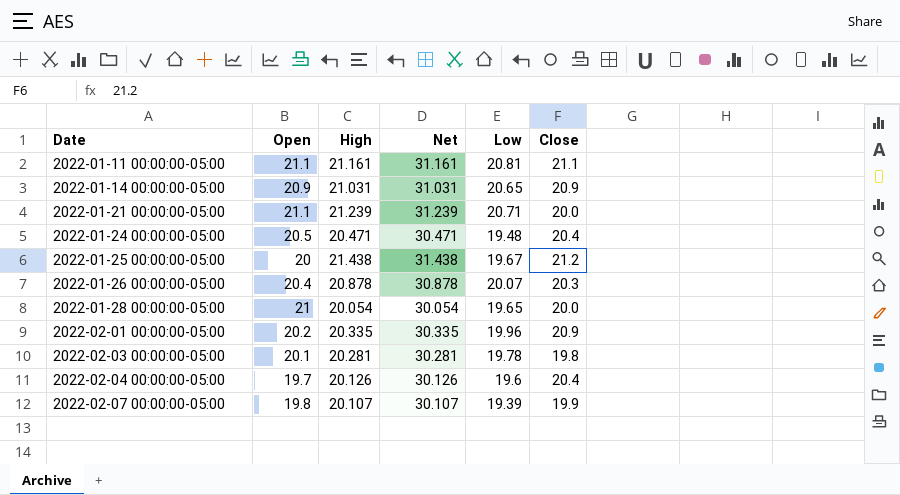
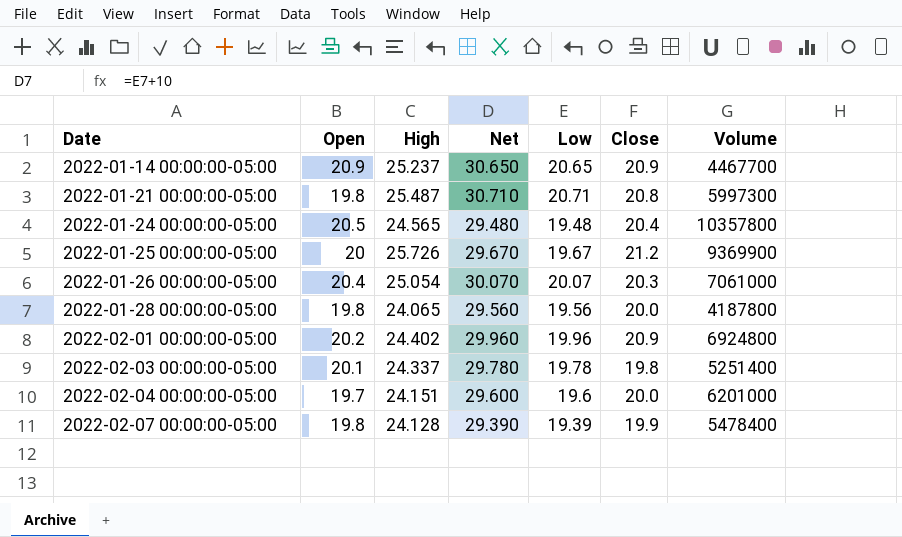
column Net | formula: [High] + 10 -> [Low] + 10
column Volume | position: none -> 7
row 2022-01-11 00:00:00-05:00: 21.1 | 21.161 | 31.161 | 20.81 | 21.1 -> none
2022-01-14 00:00:00-05:00 | High: 21.031 -> 25.237
2022-01-21 00:00:00-05:00 | Open: 21.1 -> 19.8
2022-01-21 00:00:00-05:00 | High: 21.239 -> 25.487
2022-01-21 00:00:00-05:00 | Close: 20.0 -> 20.8
2022-01-24 00:00:00-05:00 | High: 20.471 -> 24.565
2022-01-25 00:00:00-05:00 | High: 21.438 -> 25.726
2022-01-26 00:00:00-05:00 | High: 20.878 -> 25.054
2022-01-28 00:00:00-05:00 | Open: 21 -> 19.8
2022-01-28 00:00:00-05:00 | High: 20.054 -> 24.065
2022-01-28 00:00:00-05:00 | Low: 19.65 -> 19.56
2022-02-01 00:00:00-05:00 | High: 20.335 -> 24.402
2022-02-03 00:00:00-05:00 | High: 20.281 -> 24.337
2022-02-04 00:00:00-05:00 | High: 20.126 -> 24.151
2022-02-04 00:00:00-05:00 | Close: 20.4 -> 20.0
2022-02-07 00:00:00-05:00 | High: 20.107 -> 24.128

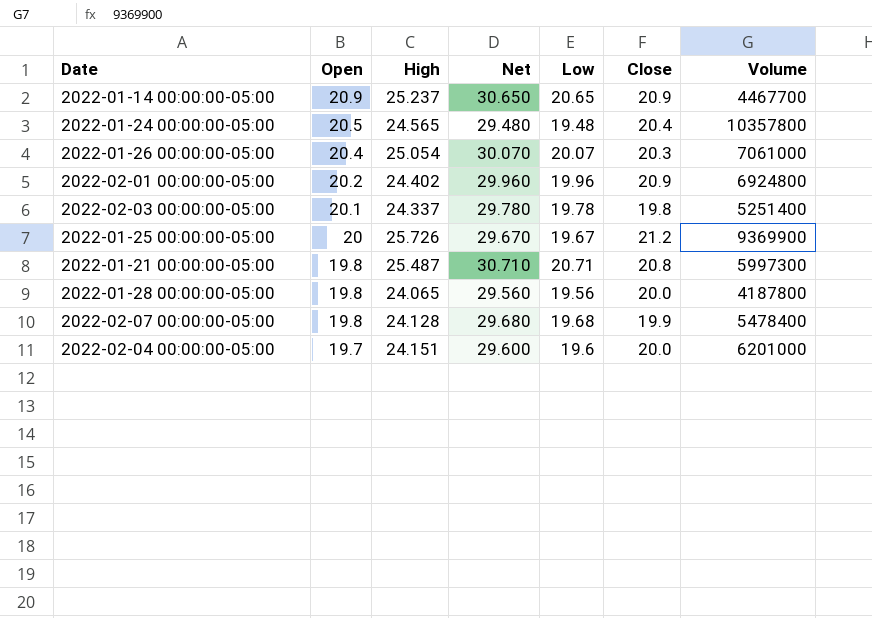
row order: Date ascending -> Open descending
2022-02-07 00:00:00-05:00 | Net: 29.390 -> 29.680
2022-02-07 00:00:00-05:00 | Low: 19.39 -> 19.68

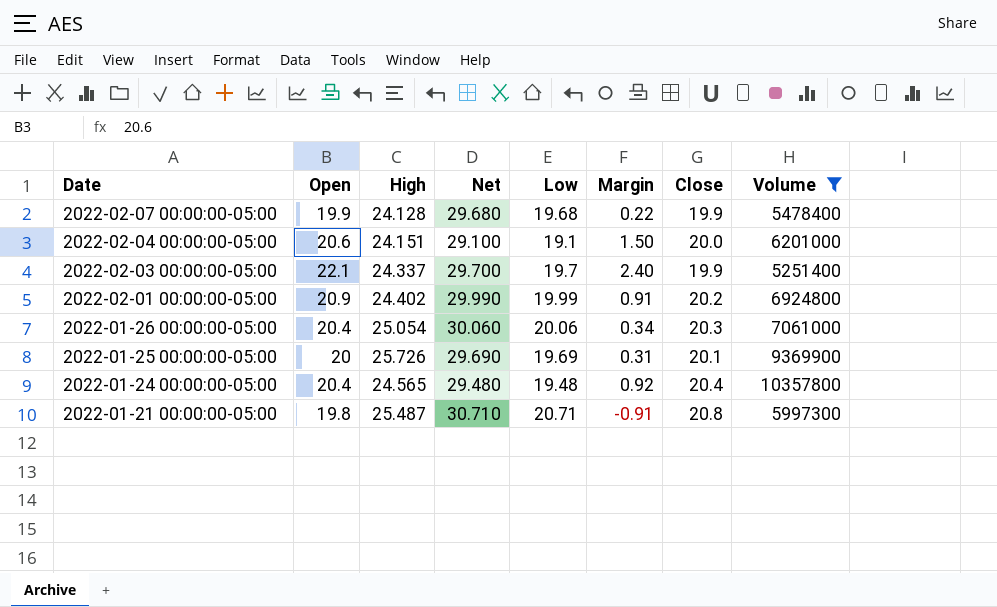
filter: none -> Volume >= 5251400
row order: Open descending -> Date descending
column Margin | formula: none -> [Open] - [Low]
2022-02-07 00:00:00-05:00 | Open: 19.8 -> 19.9
2022-02-04 00:00:00-05:00 | Open: 19.7 -> 20.6
2022-02-04 00:00:00-05:00 | Net: 29.600 -> 29.100
2022-02-04 00:00:00-05:00 | Low: 19.6 -> 19.1
2022-02-03 00:00:00-05:00 | Open: 20.1 -> 22.1
2022-02-03 00:00:00-05:00 | Net: 29.780 -> 29.700
2022-02-03 00:00:00-05:00 | Low: 19.78 -> 19.7
2022-02-03 00:00:00-05:00 | Close: 19.8 -> 19.9
2022-02-01 00:00:00-05:00 | Open: 20.2 -> 20.9
2022-02-01 00:00:00-05:00 | Net: 29.960 -> 29.990
2022-02-01 00:00:00-05:00 | Low: 19.96 -> 19.99
2022-02-01 00:00:00-05:00 | Close: 20.9 -> 20.2
2022-01-26 00:00:00-05:00 | Net: 30.070 -> 30.060
2022-01-26 00:00:00-05:00 | Low: 20.07 -> 20.06
2022-01-25 00:00:00-05:00 | Net: 29.670 -> 29.690
2022-01-25 00:00:00-05:00 | Low: 19.67 -> 19.69
2022-01-25 00:00:00-05:00 | Close: 21.2 -> 20.1
2022-01-24 00:00:00-05:00 | Open: 20.5 -> 20.4

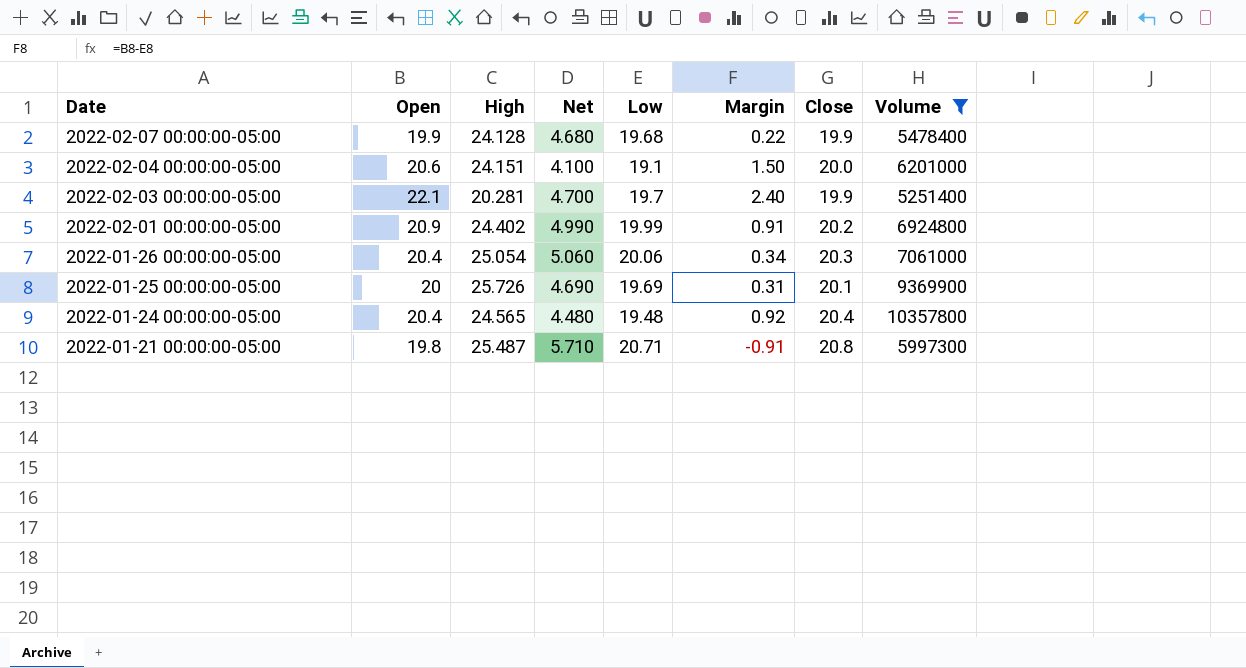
column Net | formula: [Low] + 10 -> [Low] - 15
2022-02-03 00:00:00-05:00 | High: 24.337 -> 20.281

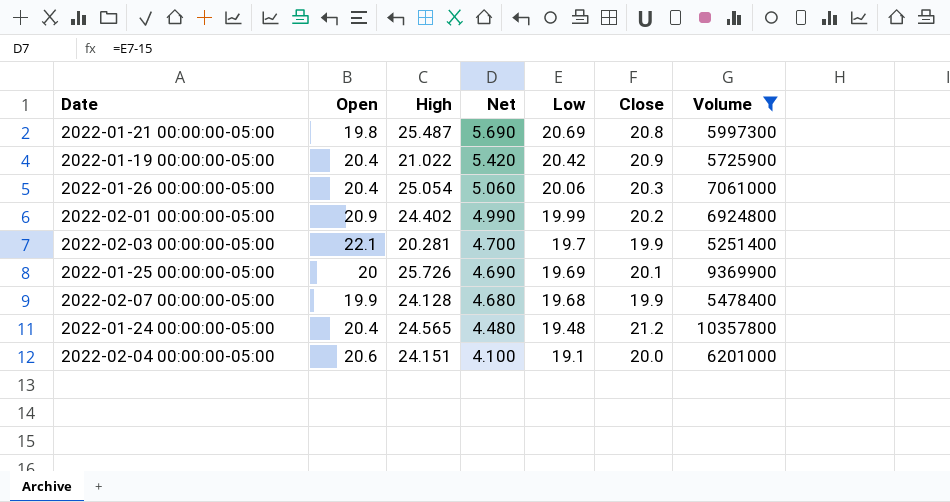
row order: Date descending -> Net descending
column Margin | formula: [Open] - [Low] -> none
2022-01-21 00:00:00-05:00 | Net: 5.710 -> 5.690
2022-01-21 00:00:00-05:00 | Low: 20.71 -> 20.69
row 2022-01-19 00:00:00-05:00: none -> 20.4 | 21.022 | 5.420 | 20.42 | 20.9 | 5725900
2022-01-24 00:00:00-05:00 | Close: 20.4 -> 21.2

